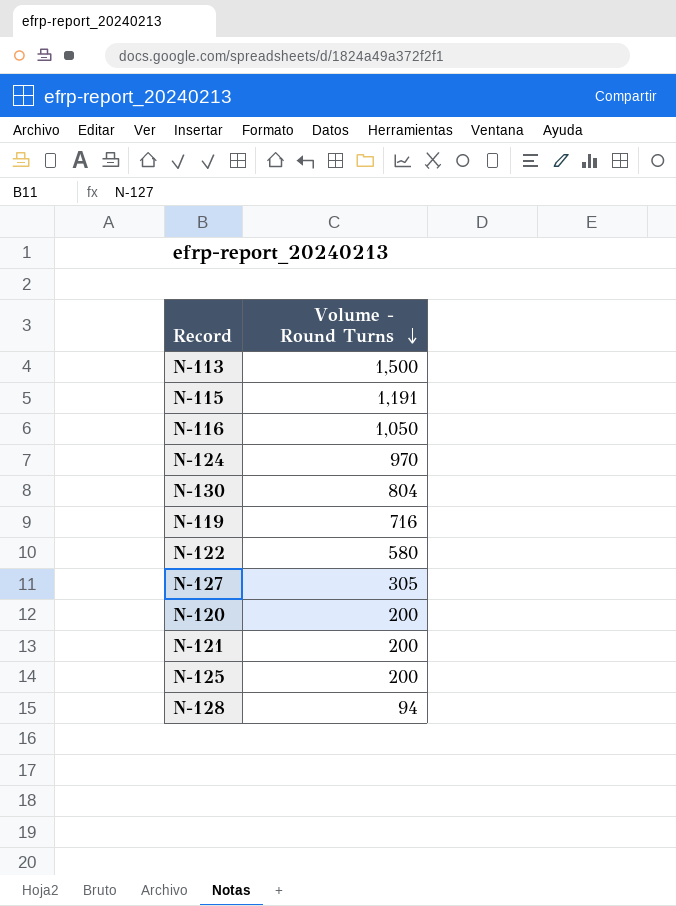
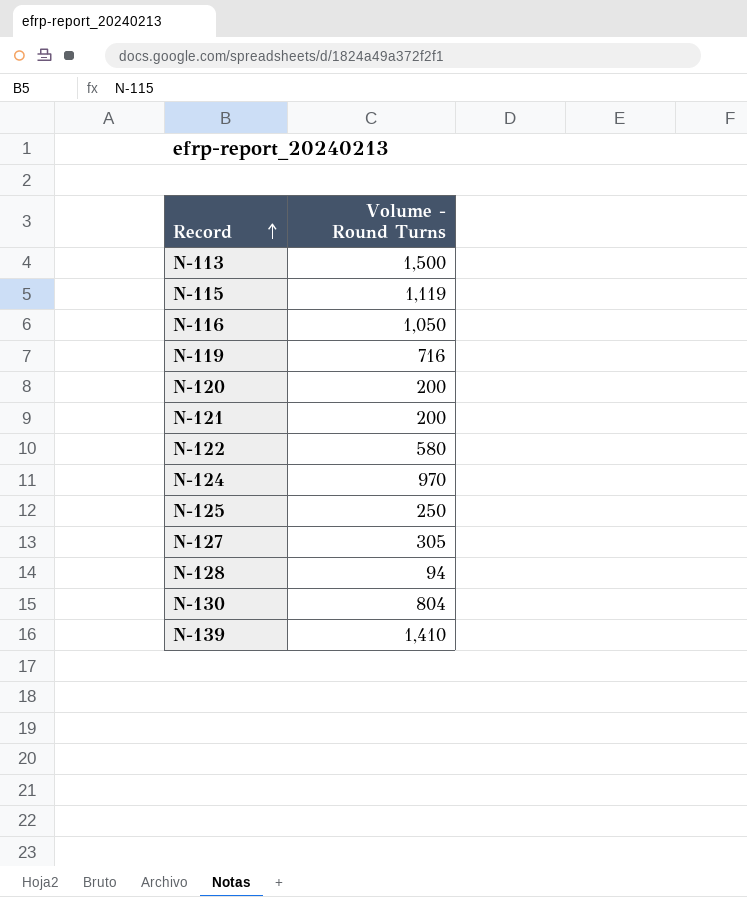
row order: Volume - Round Turns descending -> Record ascending
N-115 | Volume - Round Turns: 1,191 -> 1,119
N-125 | Volume - Round Turns: 200 -> 250
row N-139: none -> 1,410

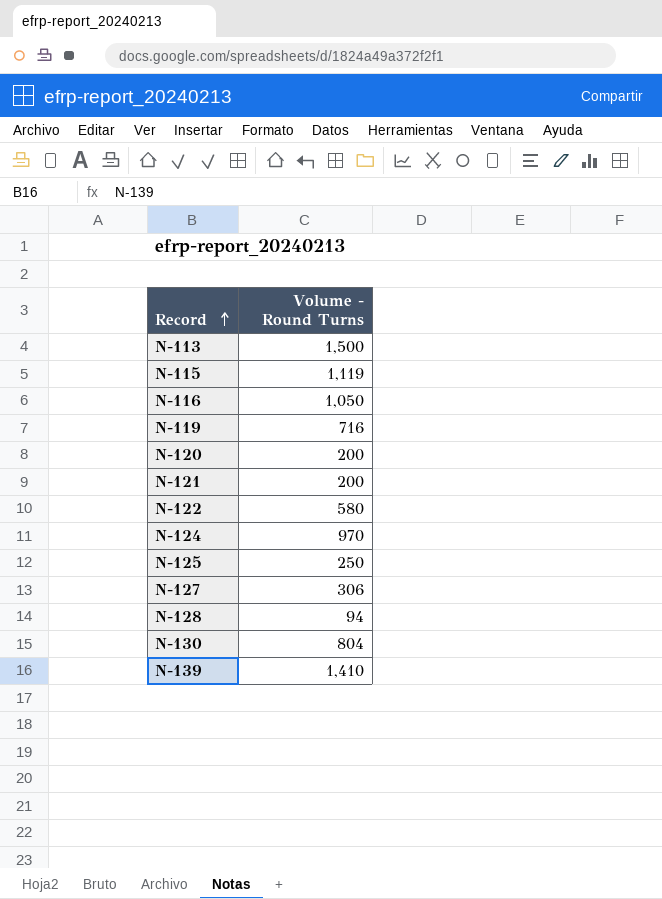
N-127 | Volume - Round Turns: 305 -> 306

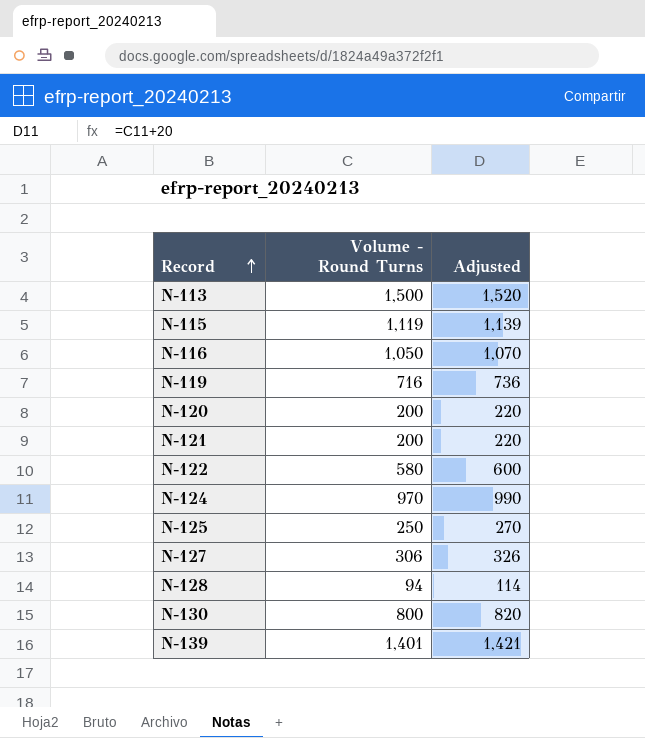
column Adjusted | formula: none -> [Volume - Round Turns] + 20
N-130 | Volume - Round Turns: 804 -> 800
N-139 | Volume - Round Turns: 1,410 -> 1,401

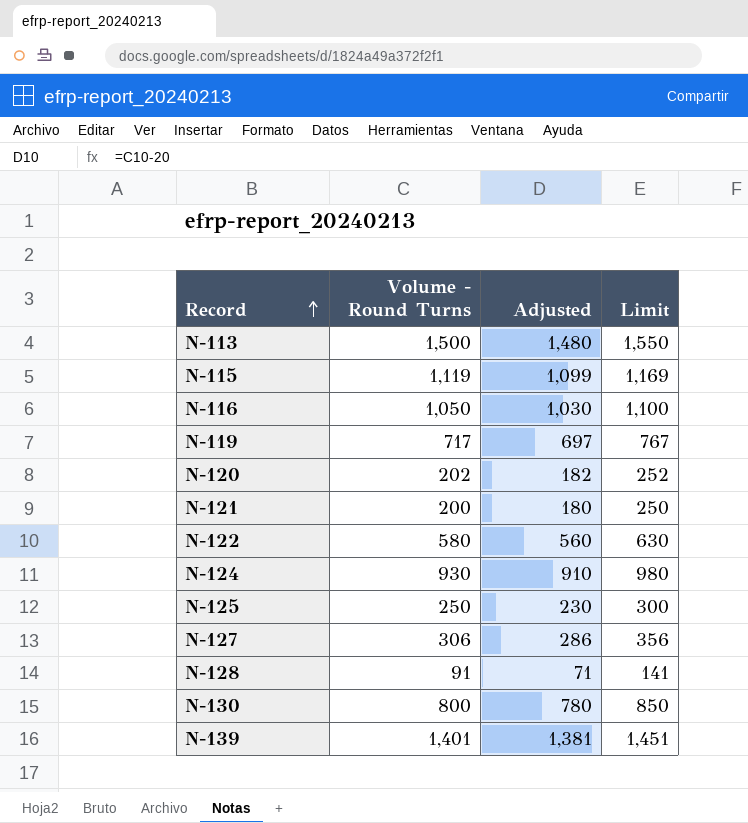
column Adjusted | formula: [Volume - Round Turns] + 20 -> [Volume - Round Turns] - 20
column Limit | formula: none -> [Volume - Round Turns] + 50
N-119 | Volume - Round Turns: 716 -> 717
N-120 | Volume - Round Turns: 200 -> 202
N-124 | Volume - Round Turns: 970 -> 930
N-128 | Volume - Round Turns: 94 -> 91

